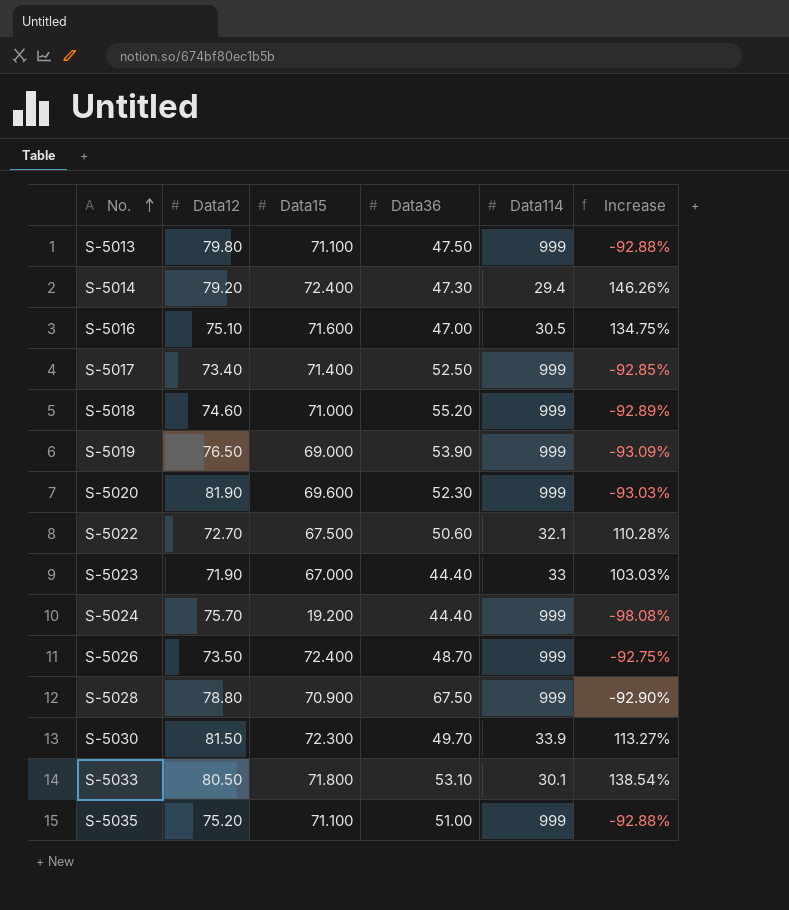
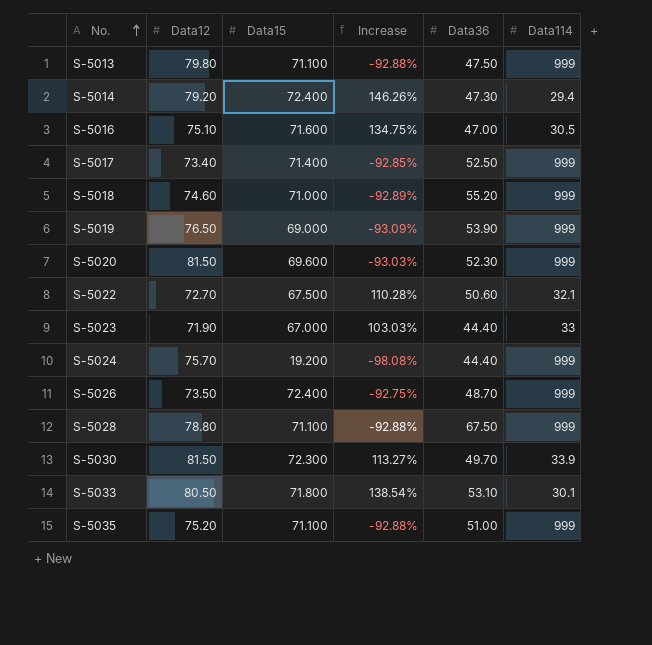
column Increase | position: 6 -> 4
S-5020 | Data12: 81.90 -> 81.50
S-5028 | Data15: 70.900 -> 71.100
S-5028 | Increase: -92.90% -> -92.88%

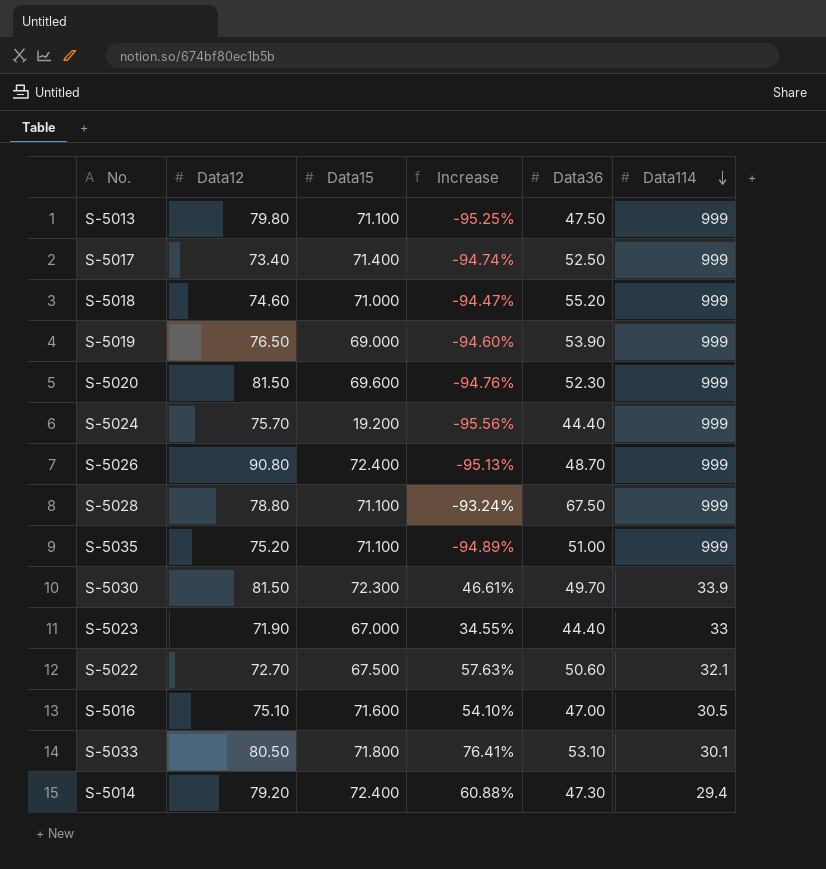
row order: No. ascending -> Data114 descending
column Increase | formula: ([Data15] - [Data114]) / [Data114] -> ([Data36] - [Data114]) / [Data114]
S-5026 | Data12: 73.50 -> 90.80

